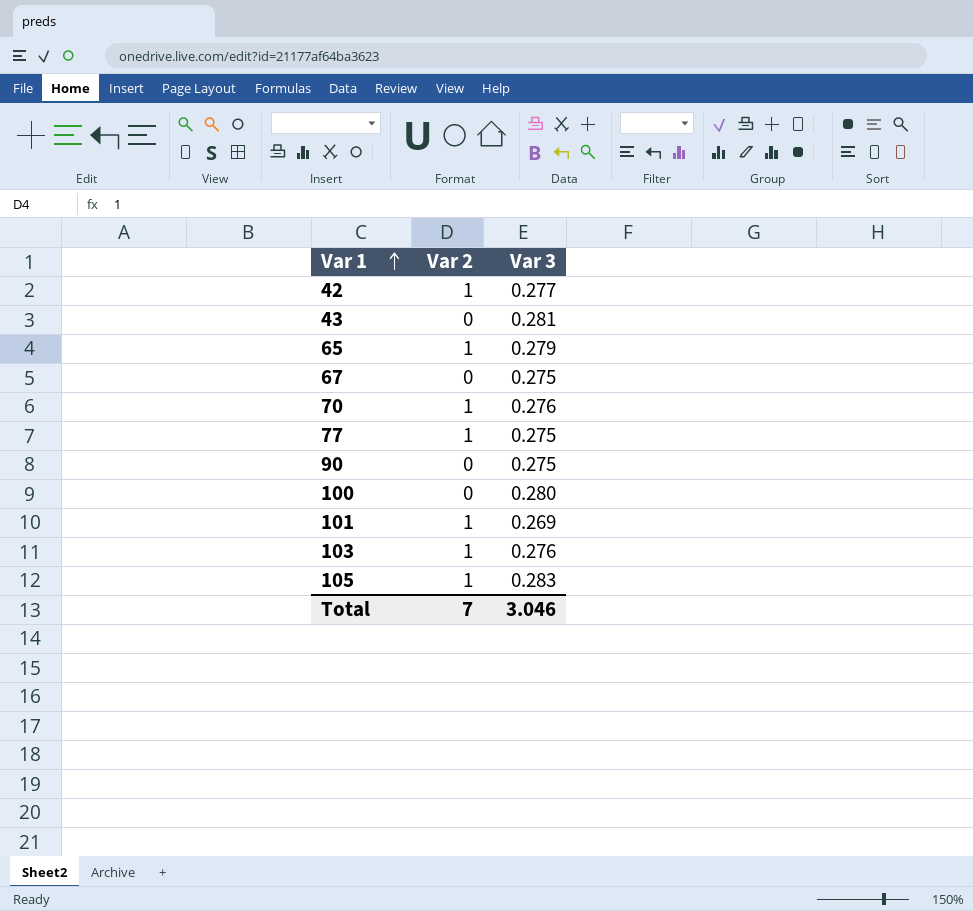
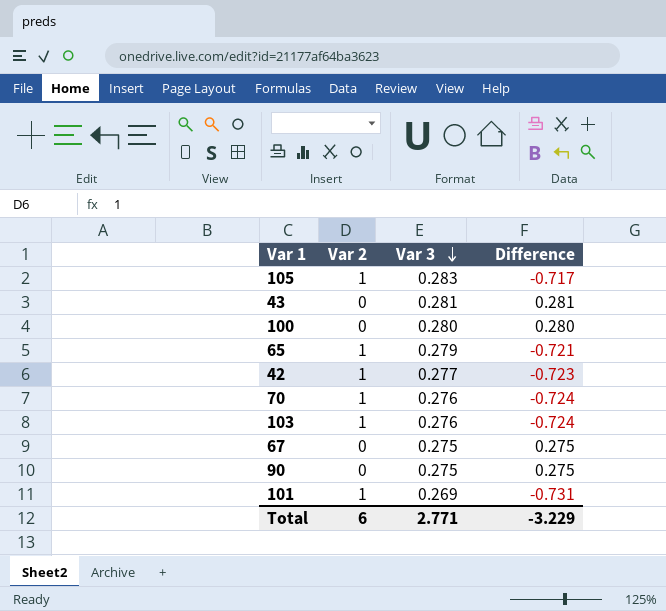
row order: Var 1 ascending -> Var 3 descending
column Difference | formula: none -> [Var 3] - [Var 2]
row 77: 1 | 0.275 -> none
Total | Var 2: 7 -> 6
Total | Var 3: 3.046 -> 2.771

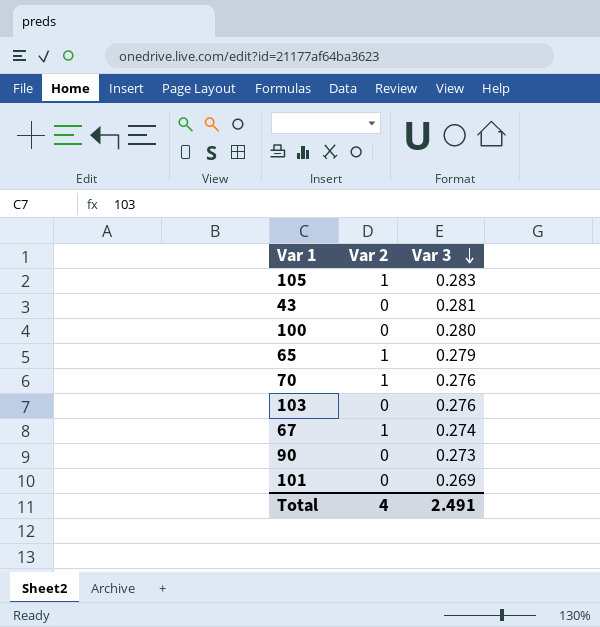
column Difference | formula: [Var 3] - [Var 2] -> none
row 42: 1 | 0.277 | -0.723 -> none
103 | Var 2: 1 -> 0
67 | Var 2: 0 -> 1
67 | Var 3: 0.275 -> 0.274
90 | Var 3: 0.275 -> 0.273
101 | Var 2: 1 -> 0
Total | Var 2: 6 -> 4
Total | Var 3: 2.771 -> 2.491

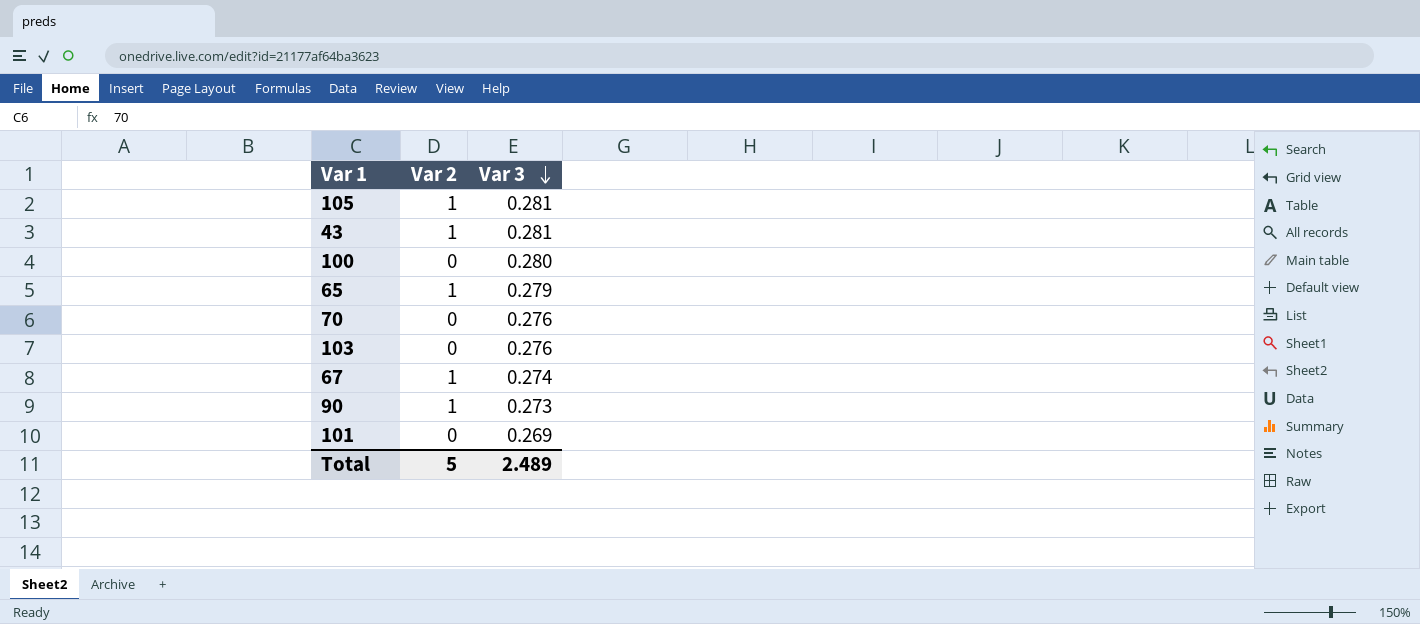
105 | Var 3: 0.283 -> 0.281
43 | Var 2: 0 -> 1
70 | Var 2: 1 -> 0
90 | Var 2: 0 -> 1
Total | Var 2: 4 -> 5
Total | Var 3: 2.491 -> 2.489

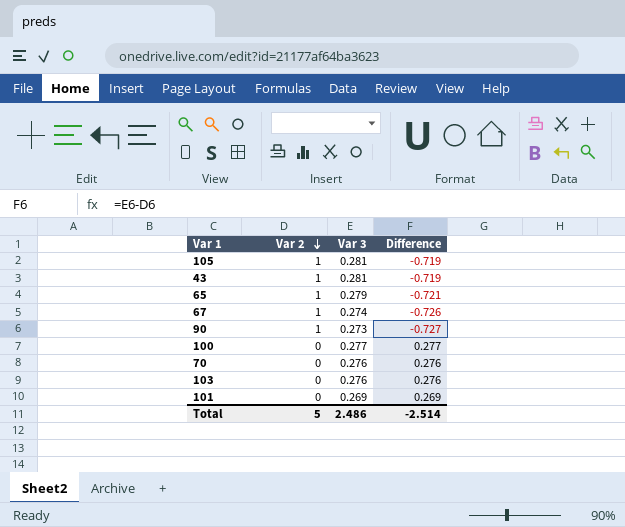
row order: Var 3 descending -> Var 2 descending
column Difference | formula: none -> [Var 3] - [Var 2]
100 | Var 3: 0.280 -> 0.277
Total | Var 3: 2.489 -> 2.486

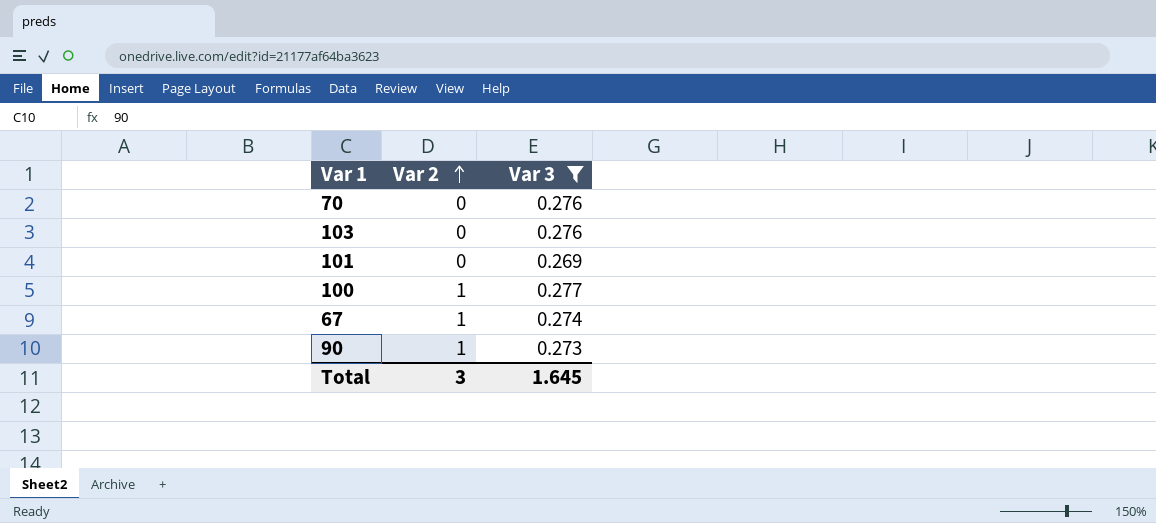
filter: none -> Var 3 <= 0.277
row order: Var 2 descending -> Var 2 ascending
column Difference | formula: [Var 3] - [Var 2] -> none
100 | Var 2: 0 -> 1
Total | Var 2: 5 -> 3
Total | Var 3: 2.486 -> 1.645

